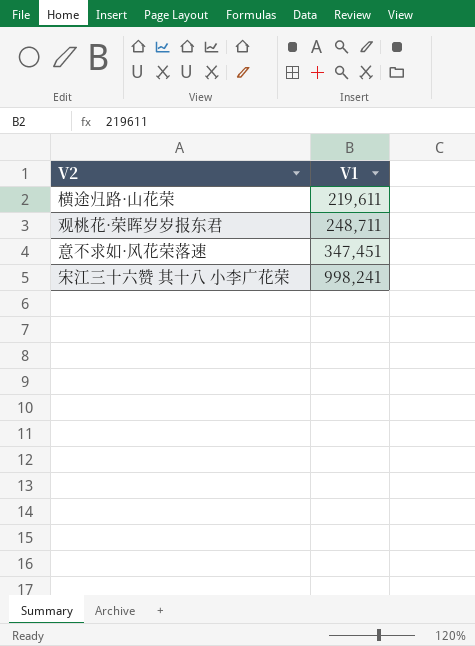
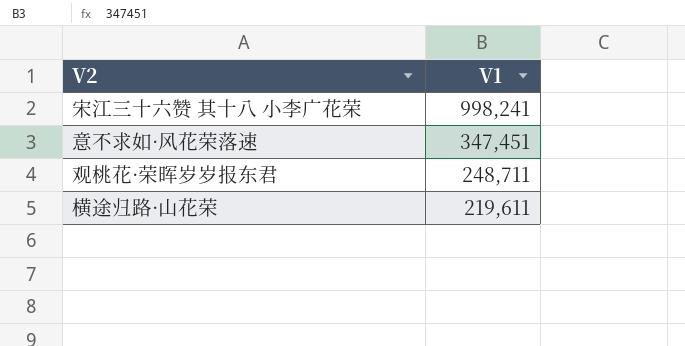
row order: V1 ascending -> V1 descending

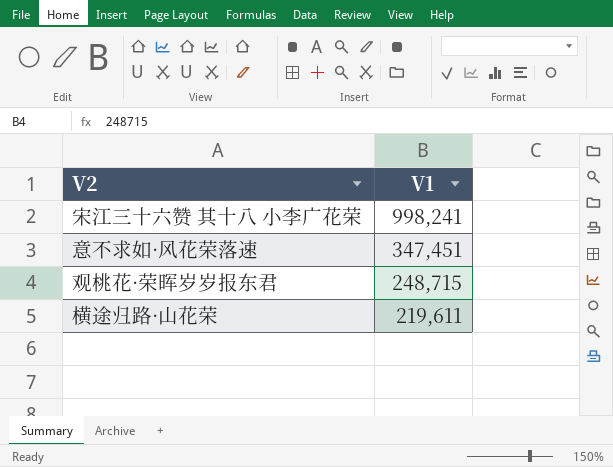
观桃花·荣晖岁岁报东君 | V1: 248,711 -> 248,715

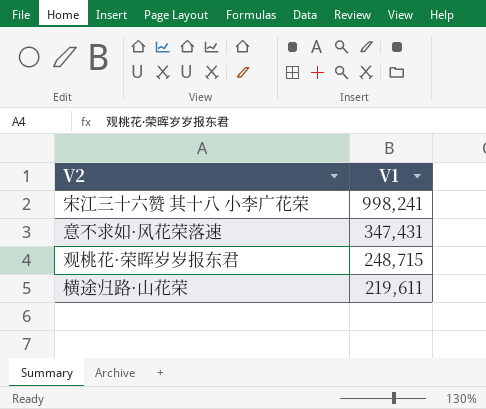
意不求如·风花荣落速 | V1: 347,451 -> 347,431

